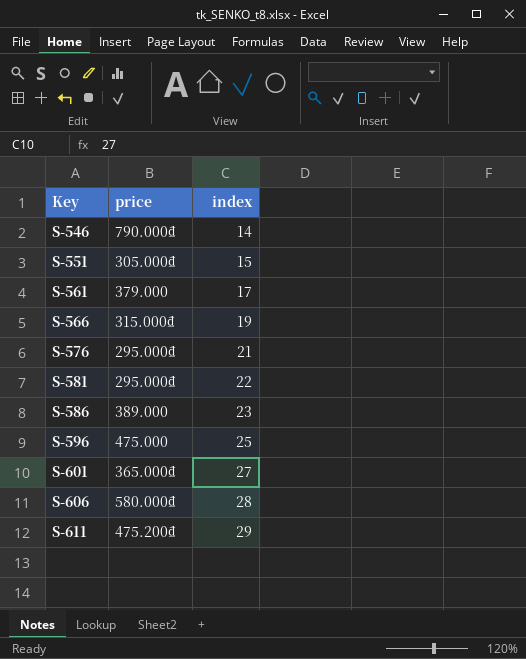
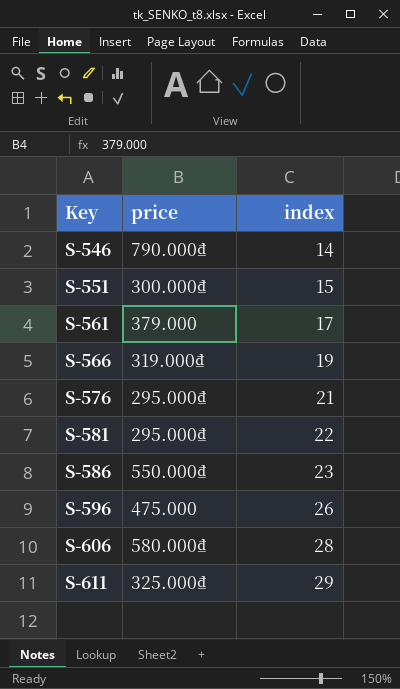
row S-601: 365.000₫ | 27 -> none
S-551 | price: 305.000₫ -> 300.000₫
S-566 | price: 315.000₫ -> 319.000₫
S-586 | price: 389.000 -> 550.000₫
S-596 | index: 25 -> 26
S-611 | price: 475.200₫ -> 325.000₫

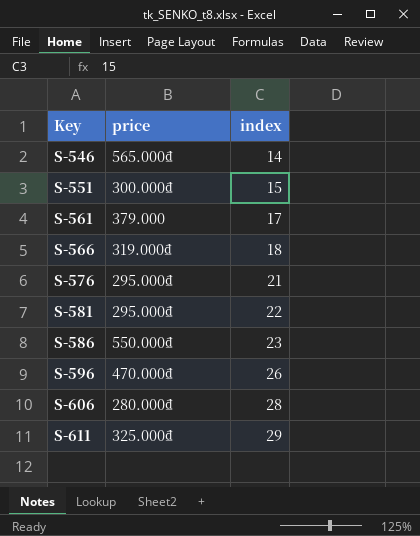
S-546 | price: 790.000₫ -> 565.000₫
S-566 | index: 19 -> 18
S-596 | price: 475.000 -> 470.000₫
S-606 | price: 580.000₫ -> 280.000₫

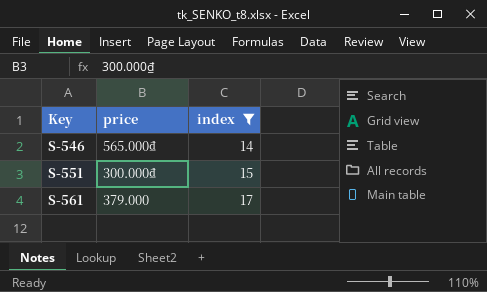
filter: none -> index <= 17

